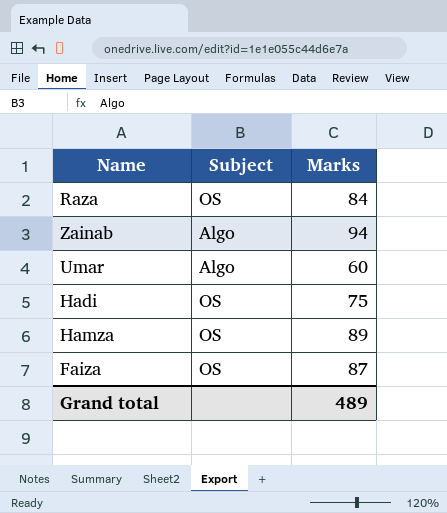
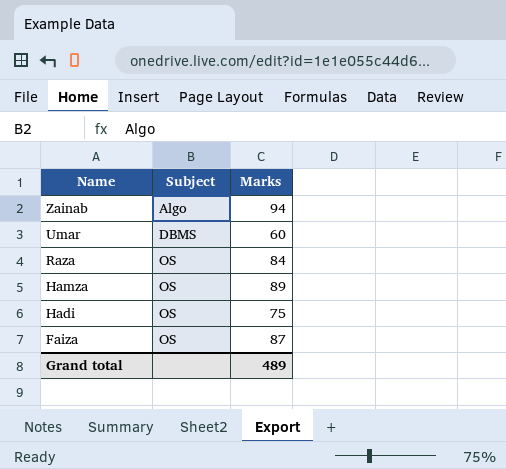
row order: none -> Name descending
Umar | Subject: Algo -> DBMS

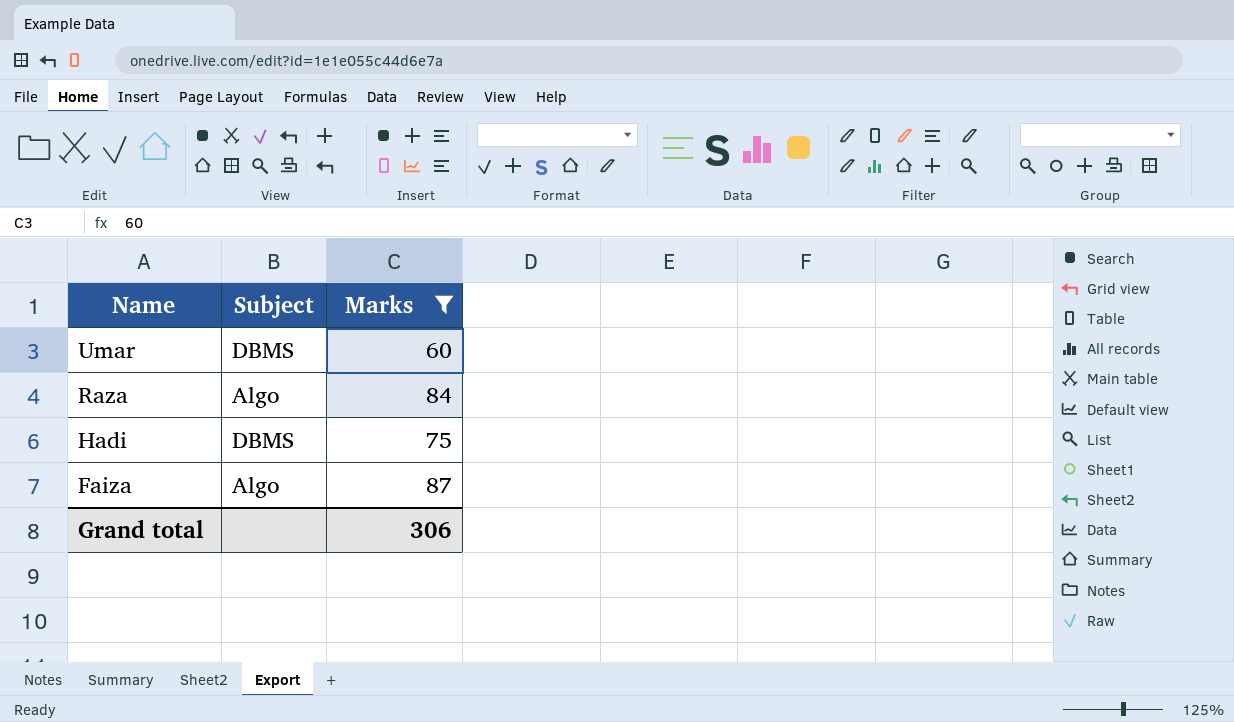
filter: none -> Marks <= 87
Raza | Subject: OS -> Algo
Hadi | Subject: OS -> DBMS
Faiza | Subject: OS -> Algo
Grand total | Marks: 489 -> 306

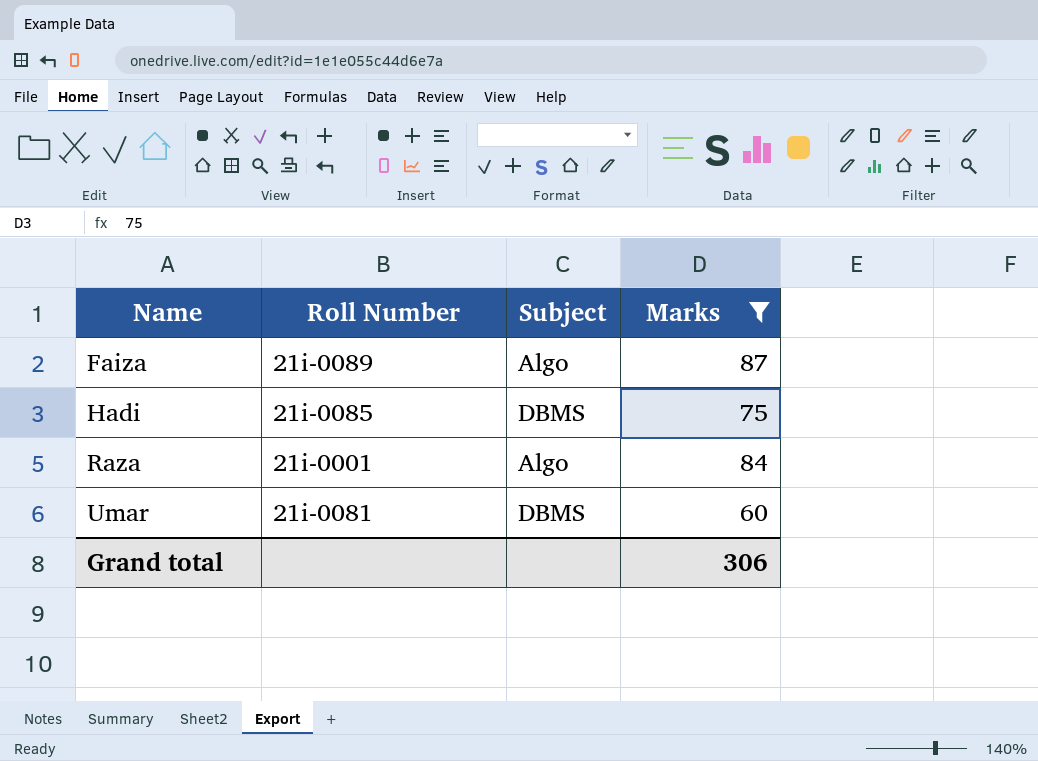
row order: Name descending -> Name ascending
column Roll Number | position: none -> 2

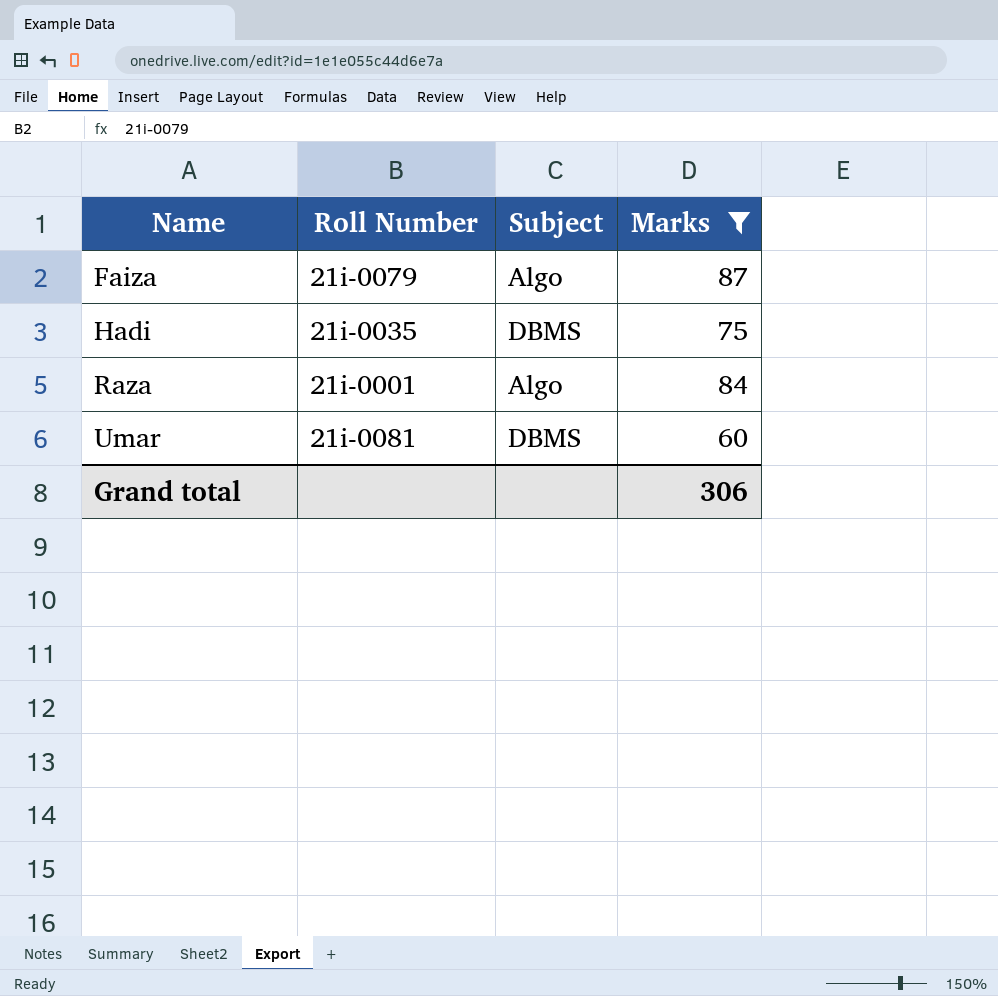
Faiza | Roll Number: 21i-0089 -> 21i-0079
Hadi | Roll Number: 21i-0085 -> 21i-0035

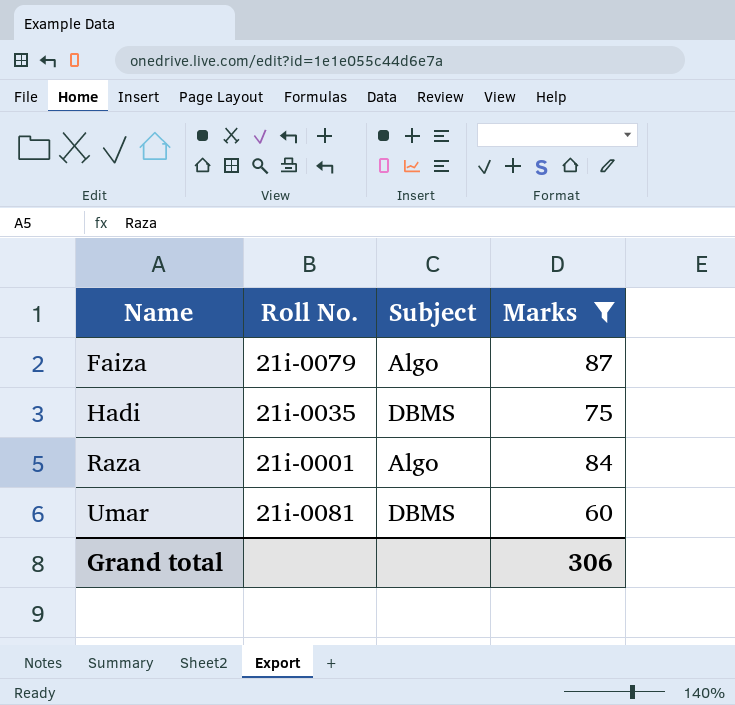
column name: Roll Number -> Roll No.

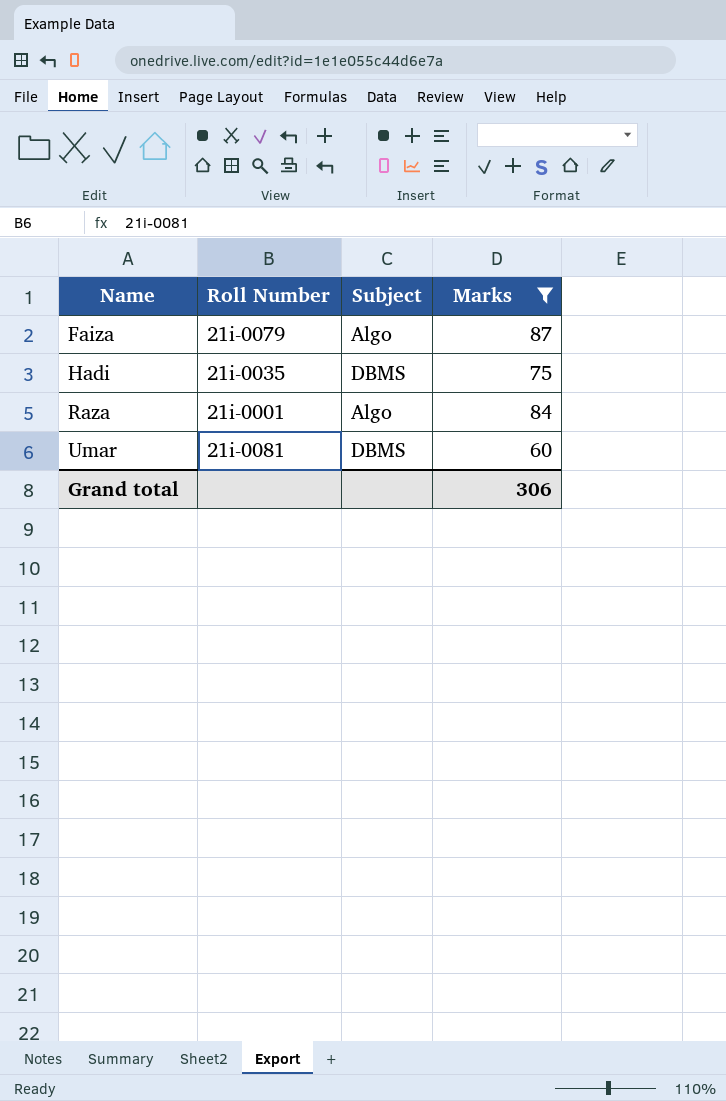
column name: Roll No. -> Roll Number

